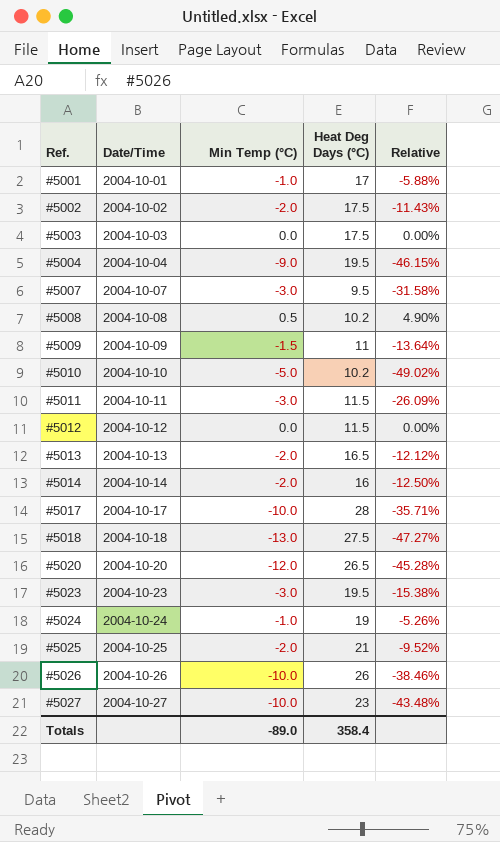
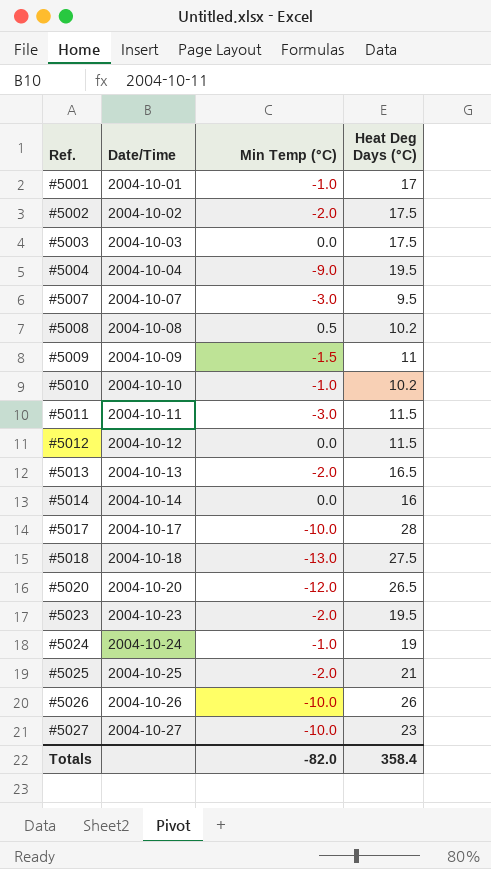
column Relative | formula: [Min Temp (°C)] / [Heat Deg Days (°C)] -> none
#5010 | Min Temp (°C): -5.0 -> -1.0
#5014 | Min Temp (°C): -2.0 -> 0.0
#5023 | Min Temp (°C): -3.0 -> -2.0
Totals | Min Temp (°C): -89.0 -> -82.0

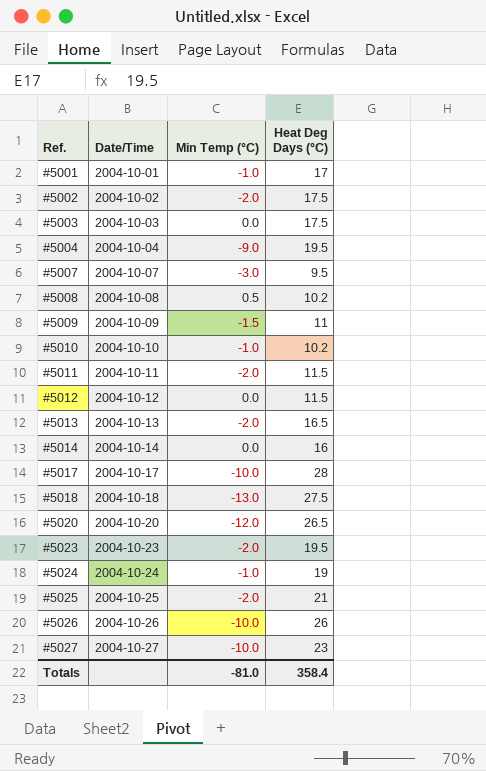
#5011 | Min Temp (°C): -3.0 -> -2.0
Totals | Min Temp (°C): -82.0 -> -81.0

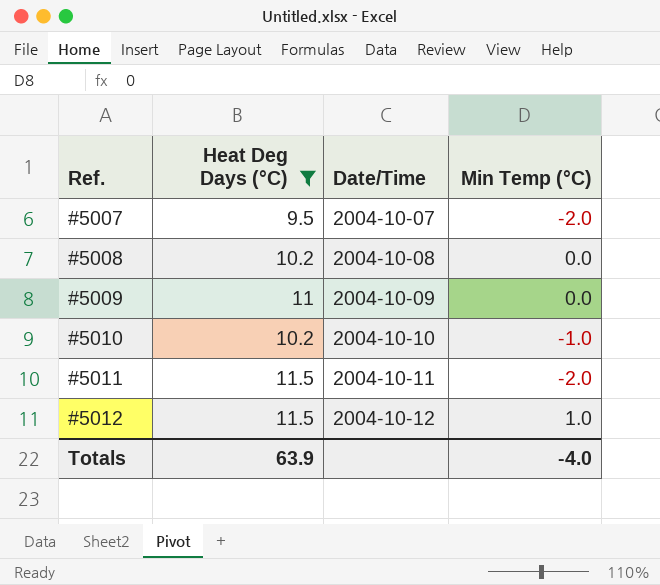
filter: none -> Heat Deg Days (°C) <= 11.5
column Heat Deg Days (°C) | position: 4 -> 2
#5007 | Min Temp (°C): -3.0 -> -2.0
#5008 | Min Temp (°C): 0.5 -> 0.0
#5009 | Min Temp (°C): -1.5 -> 0.0
#5012 | Min Temp (°C): 0.0 -> 1.0
Totals | Heat Deg Days (°C): 358.4 -> 63.9
Totals | Min Temp (°C): -81.0 -> -4.0

